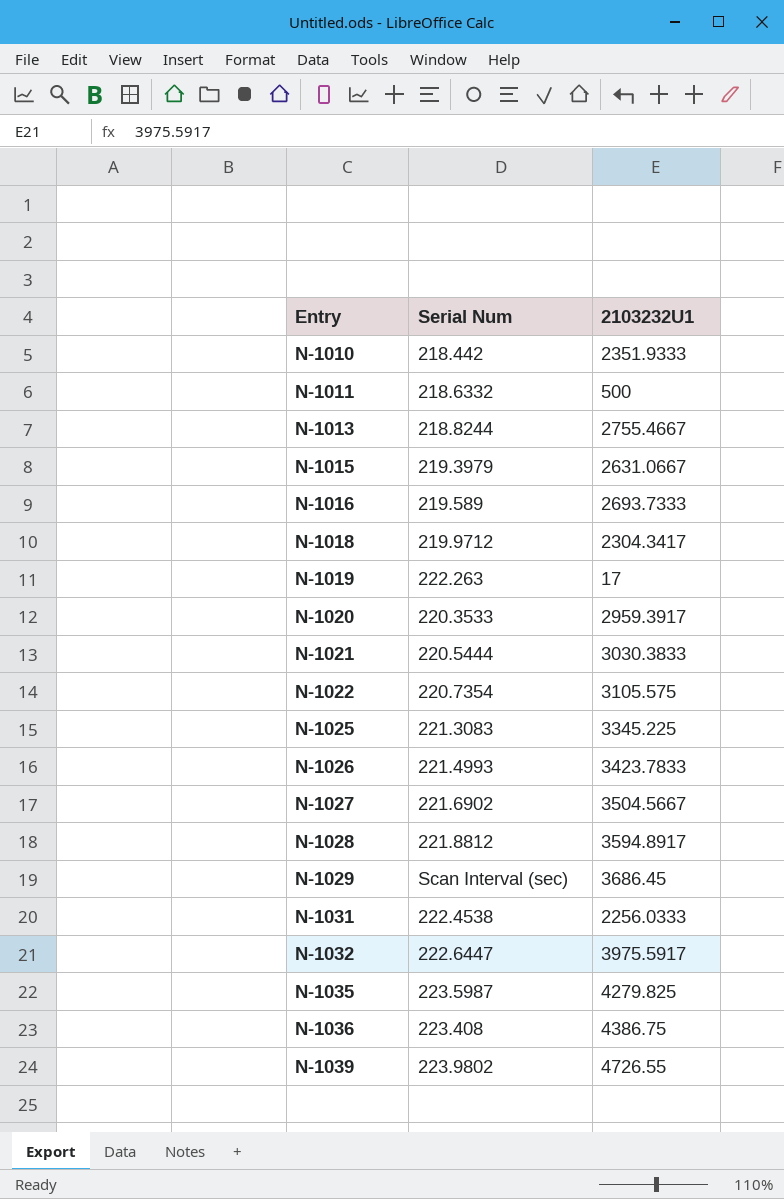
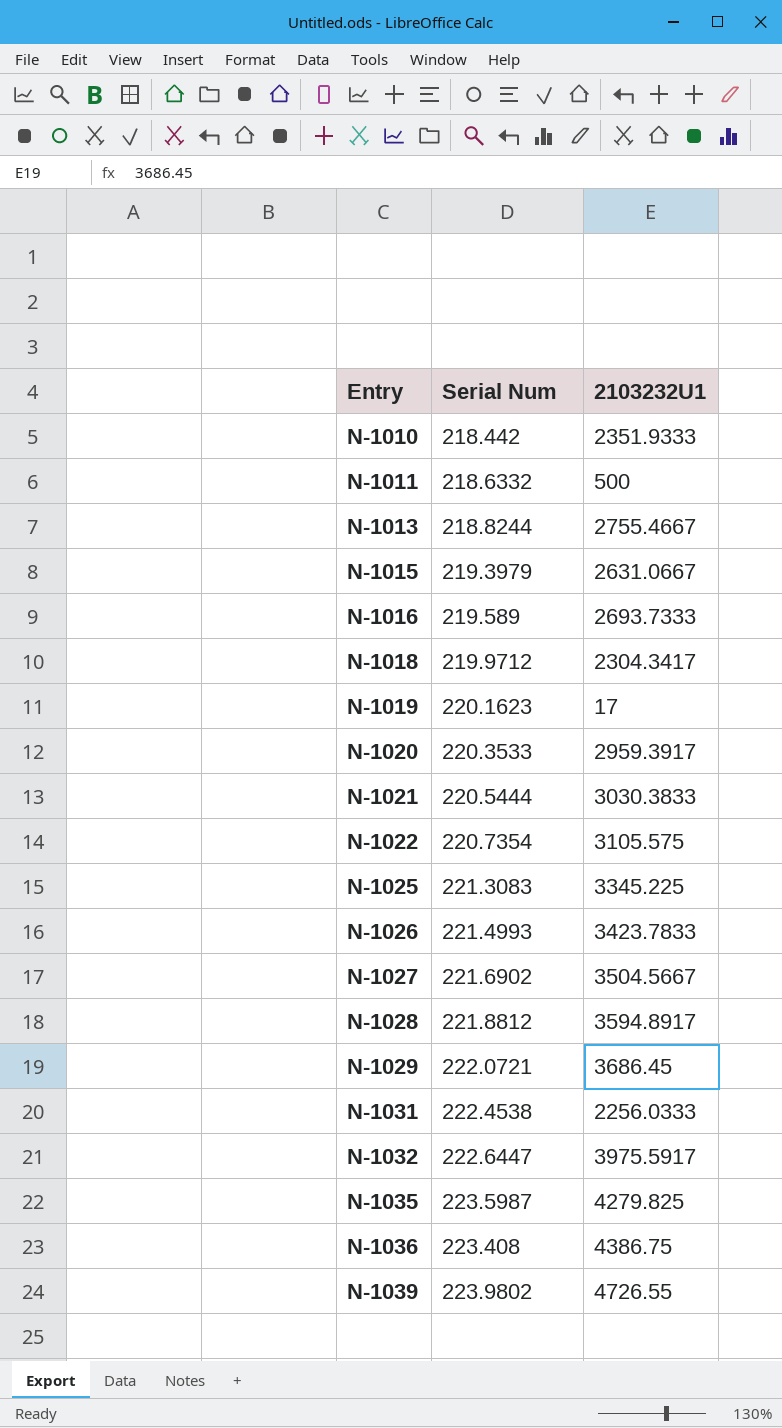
N-1019 | Serial Num: 222.263 -> 220.1623
N-1029 | Serial Num: Scan Interval (sec) -> 222.0721

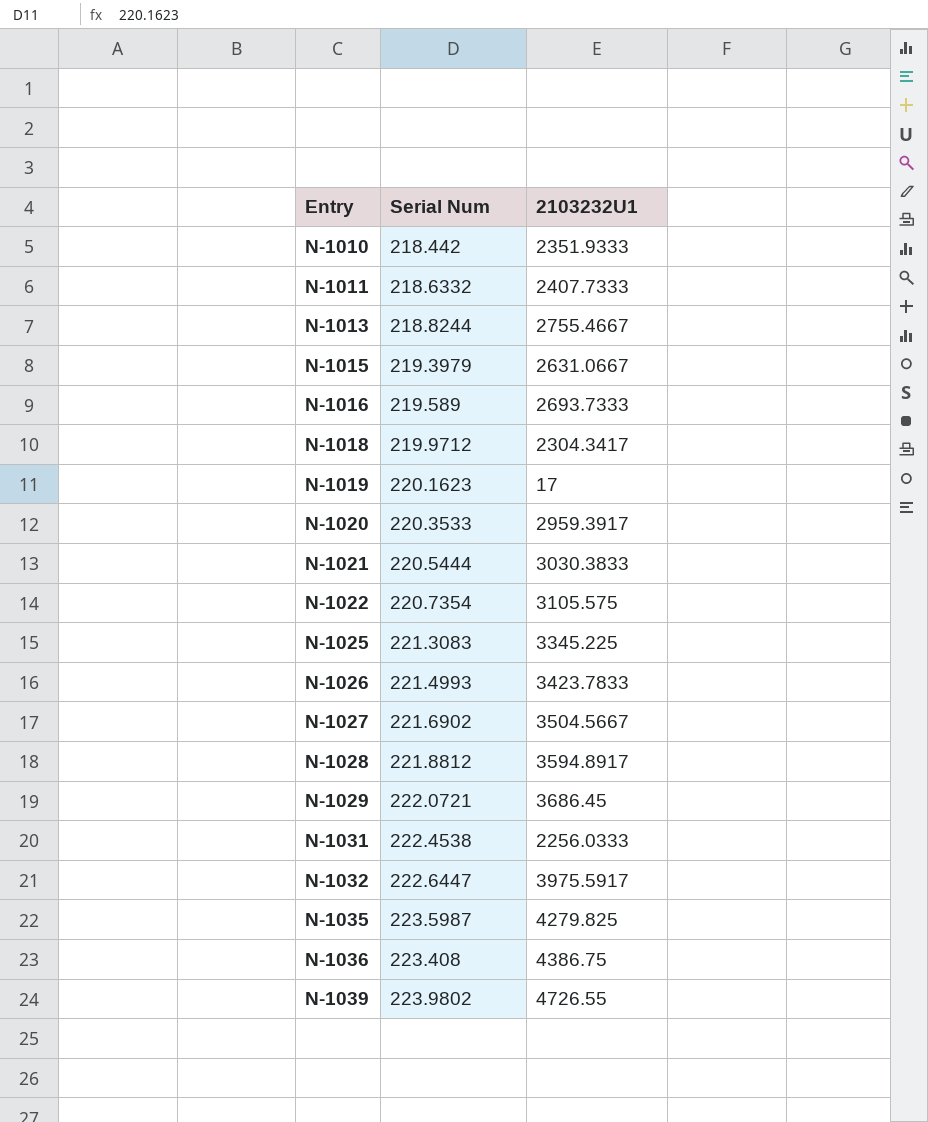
N-1011 | 2103232U1: 500 -> 2407.7333

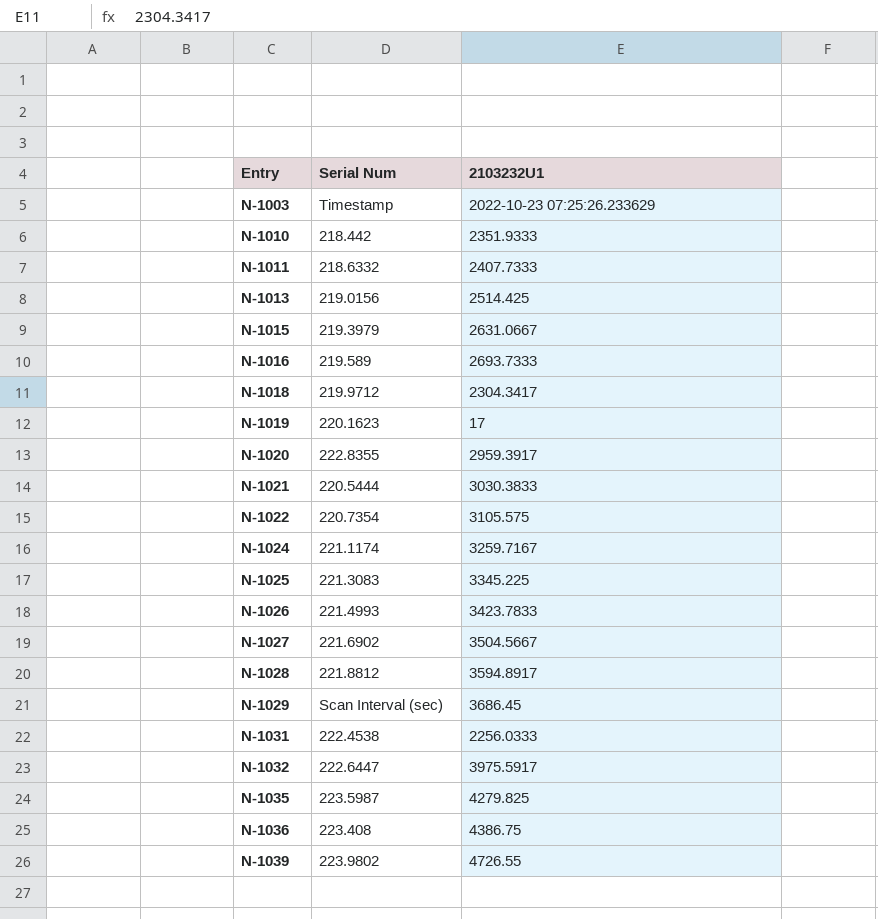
row N-1003: none -> Timestamp | 2022-10-23 07:25:26.233629
N-1013 | Serial Num: 218.8244 -> 219.0156
N-1013 | 2103232U1: 2755.4667 -> 2514.425
N-1020 | Serial Num: 220.3533 -> 222.8355
row N-1024: none -> 221.1174 | 3259.7167
N-1029 | Serial Num: 222.0721 -> Scan Interval (sec)

